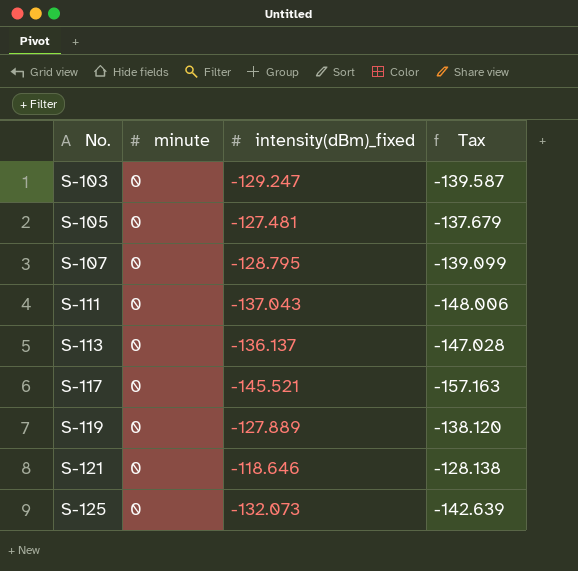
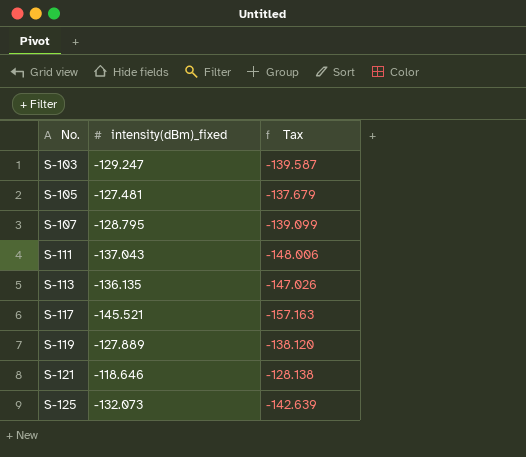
column minute | position: 2 -> none
S-113 | intensity(dBm)_fixed: -136.137 -> -136.135
S-113 | Tax: -147.028 -> -147.026

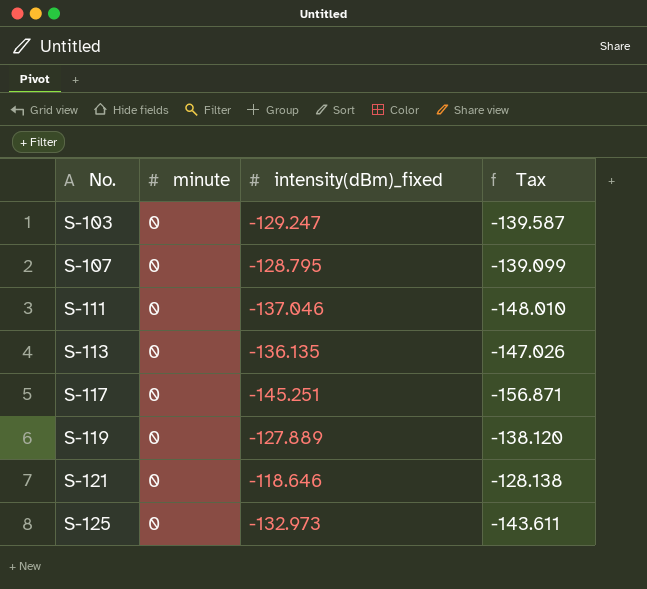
column minute | position: none -> 2
row S-105: -127.481 | -137.679 -> none
S-111 | intensity(dBm)_fixed: -137.043 -> -137.046
S-111 | Tax: -148.006 -> -148.010
S-117 | intensity(dBm)_fixed: -145.521 -> -145.251
S-117 | Tax: -157.163 -> -156.871
S-125 | intensity(dBm)_fixed: -132.073 -> -132.973
S-125 | Tax: -142.639 -> -143.611

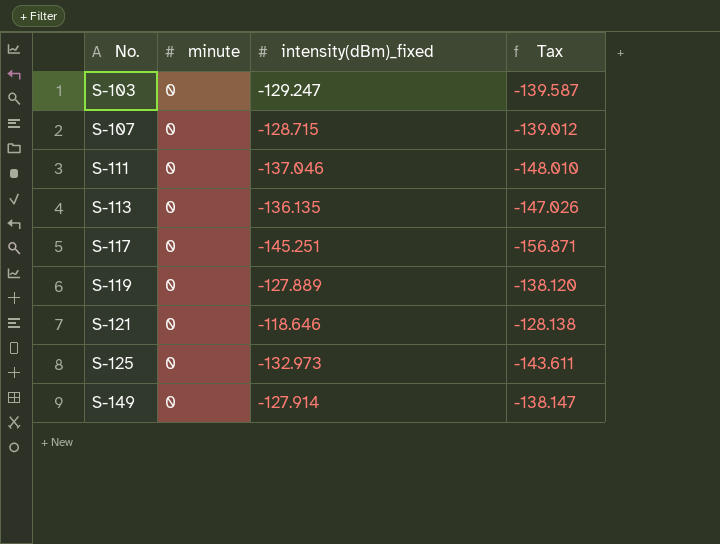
S-107 | intensity(dBm)_fixed: -128.795 -> -128.715
S-107 | Tax: -139.099 -> -139.012
row S-149: none -> 0 | -127.914 | -138.147

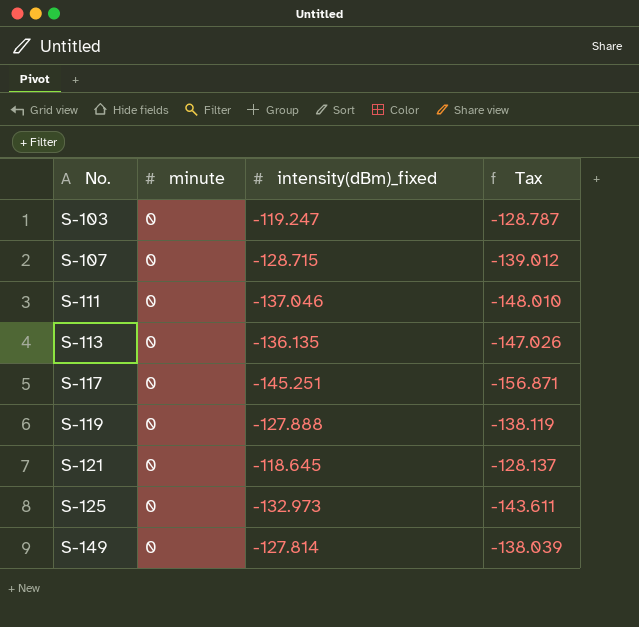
S-103 | intensity(dBm)_fixed: -129.247 -> -119.247
S-103 | Tax: -139.587 -> -128.787
S-119 | intensity(dBm)_fixed: -127.889 -> -127.888
S-119 | Tax: -138.120 -> -138.119
S-121 | intensity(dBm)_fixed: -118.646 -> -118.645
S-121 | Tax: -128.138 -> -128.137
S-149 | intensity(dBm)_fixed: -127.914 -> -127.814
S-149 | Tax: -138.147 -> -138.039

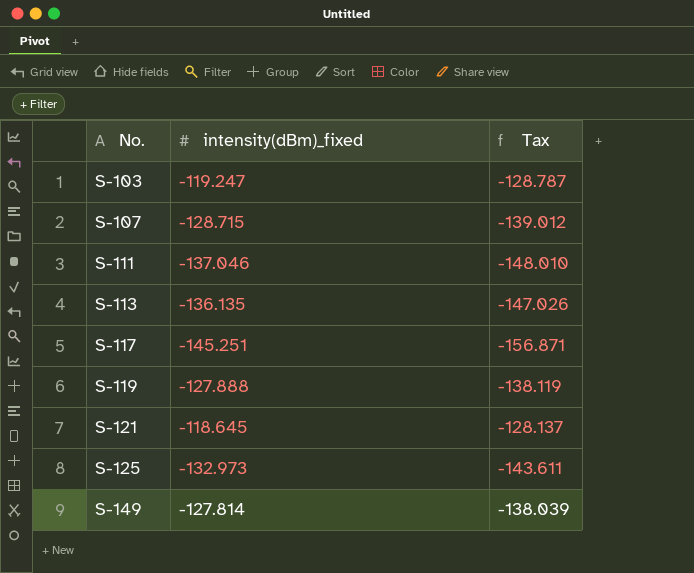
column minute | position: 2 -> none

